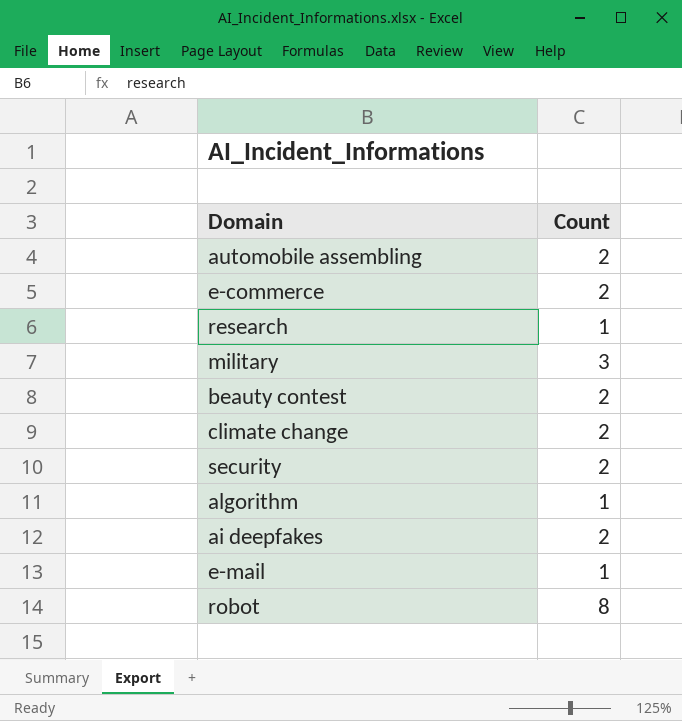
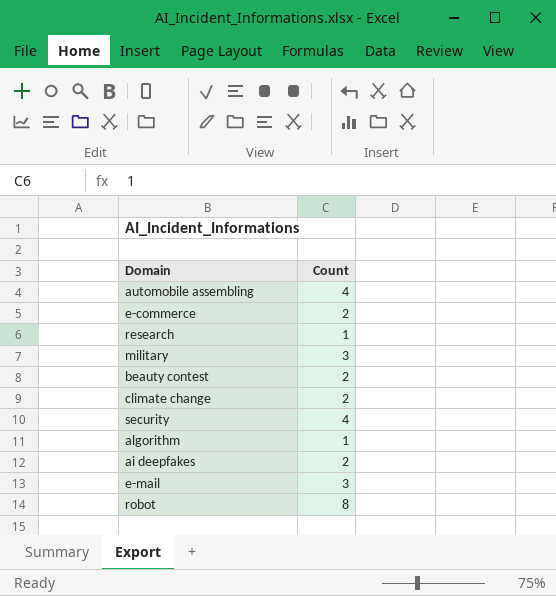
automobile assembling | Count: 2 -> 4
security | Count: 2 -> 4
e-mail | Count: 1 -> 3

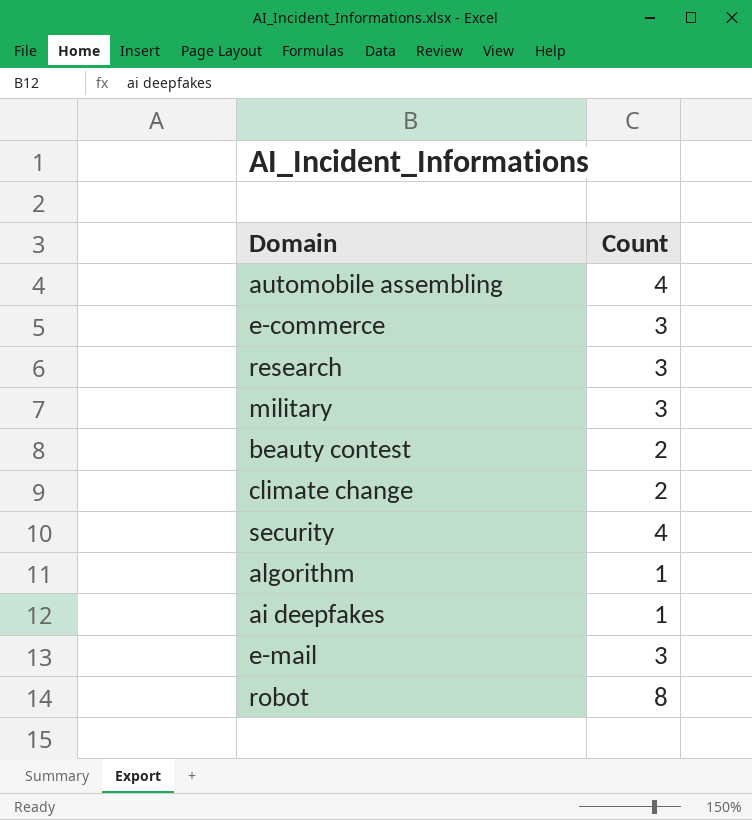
e-commerce | Count: 2 -> 3
research | Count: 1 -> 3
ai deepfakes | Count: 2 -> 1

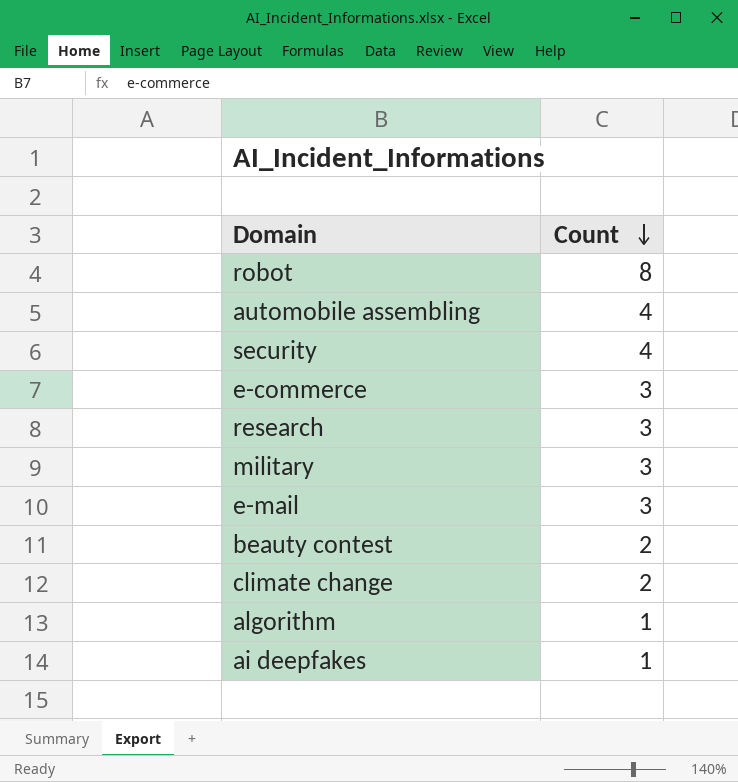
row order: none -> Count descending

